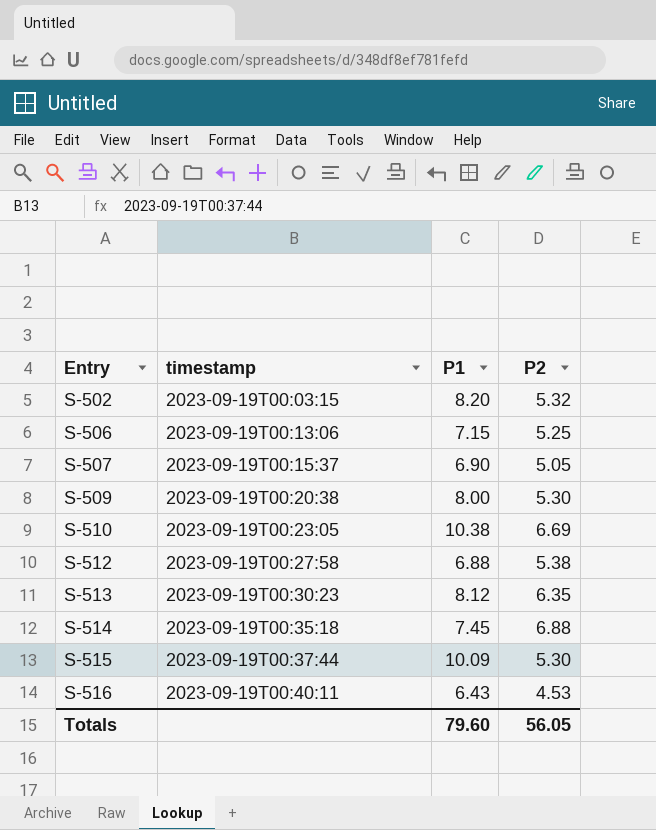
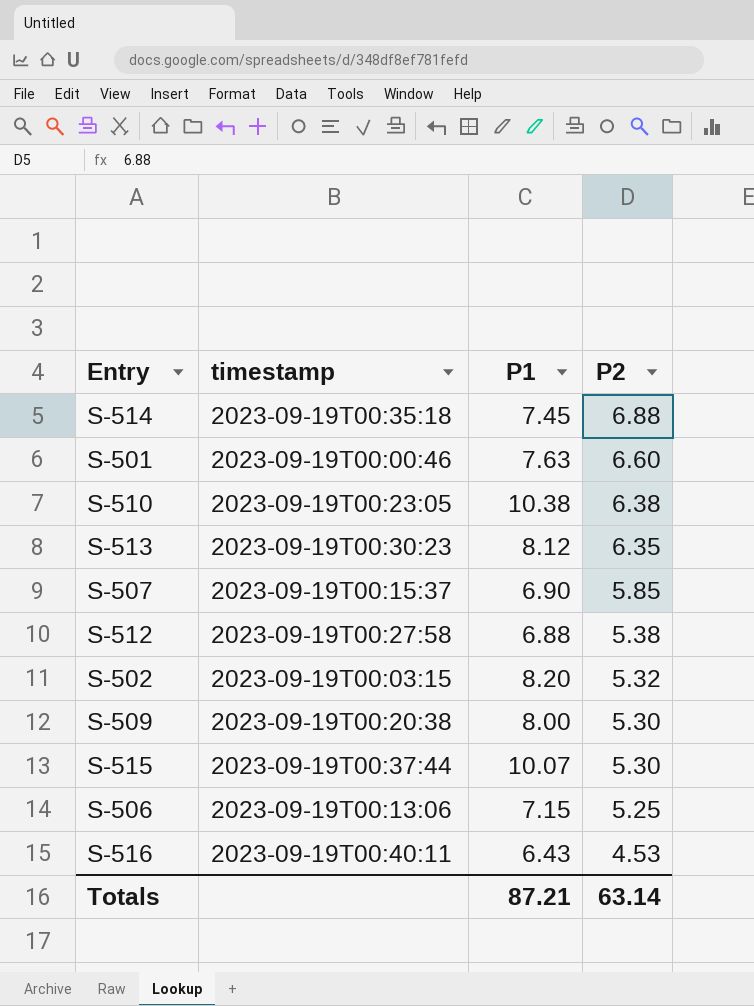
row order: Entry ascending -> P2 descending
row S-501: none -> 2023-09-19T00:00:46 | 7.63 | 6.60
S-510 | P2: 6.69 -> 6.38
S-507 | P2: 5.05 -> 5.85
S-515 | P1: 10.09 -> 10.07
Totals | P1: 79.60 -> 87.21
Totals | P2: 56.05 -> 63.14

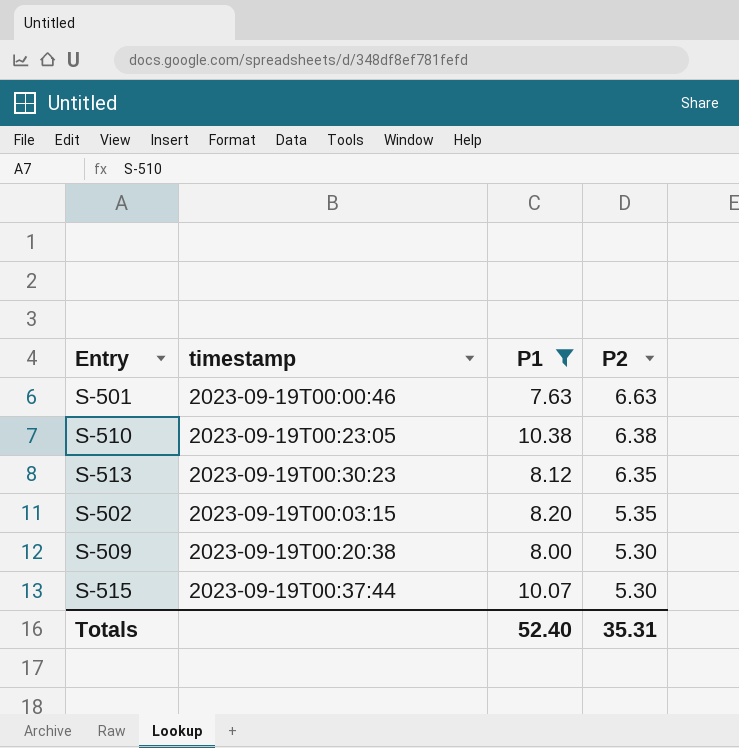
filter: none -> P1 >= 7.63
S-501 | P2: 6.60 -> 6.63
S-502 | P2: 5.32 -> 5.35
Totals | P1: 87.21 -> 52.40
Totals | P2: 63.14 -> 35.31

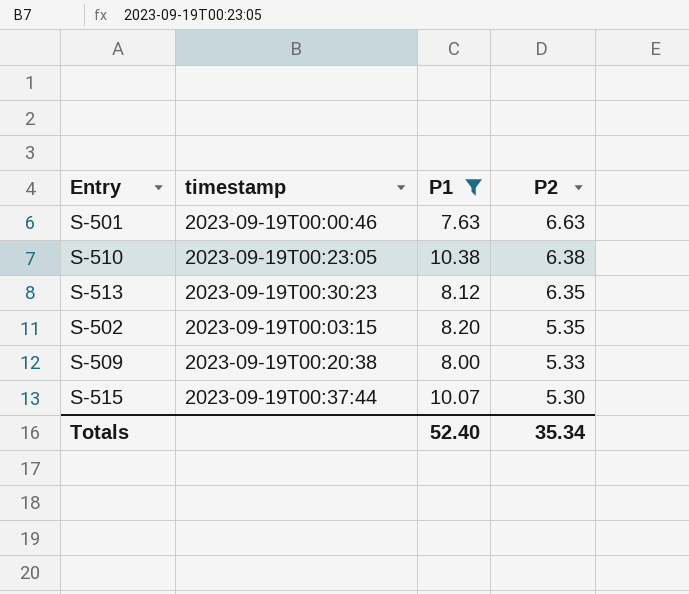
S-509 | P2: 5.30 -> 5.33
Totals | P2: 35.31 -> 35.34

